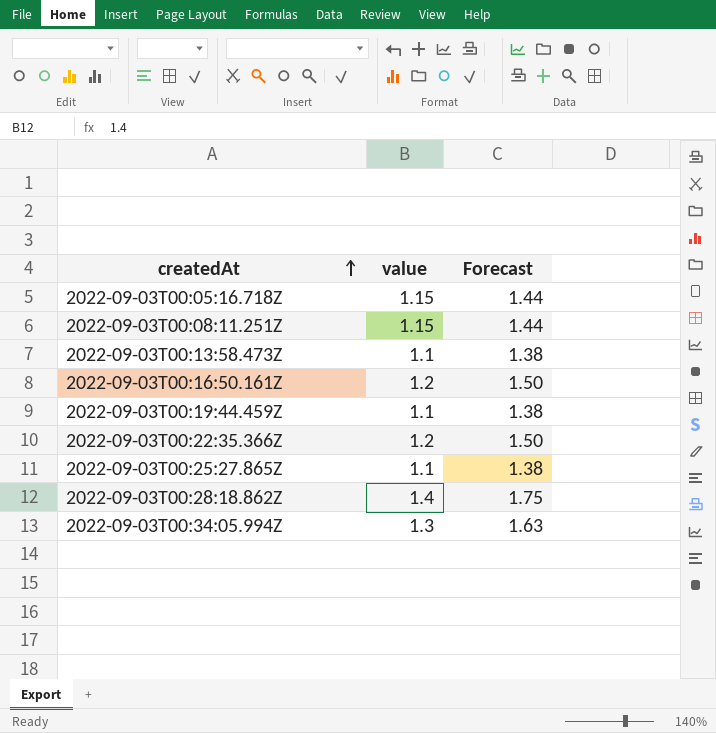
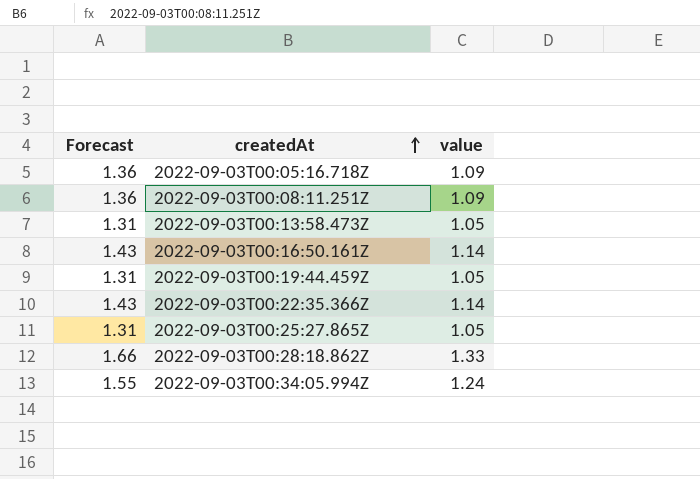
column Forecast | position: 3 -> 1
2022-09-03T00:05:16.718Z | Forecast: 1.44 -> 1.36
2022-09-03T00:05:16.718Z | value: 1.15 -> 1.09
2022-09-03T00:08:11.251Z | Forecast: 1.44 -> 1.36
2022-09-03T00:08:11.251Z | value: 1.15 -> 1.09
2022-09-03T00:13:58.473Z | Forecast: 1.38 -> 1.31
2022-09-03T00:13:58.473Z | value: 1.1 -> 1.05
2022-09-03T00:16:50.161Z | Forecast: 1.50 -> 1.43
2022-09-03T00:16:50.161Z | value: 1.2 -> 1.14
2022-09-03T00:19:44.459Z | Forecast: 1.38 -> 1.31
2022-09-03T00:19:44.459Z | value: 1.1 -> 1.05
2022-09-03T00:22:35.366Z | Forecast: 1.50 -> 1.43
2022-09-03T00:22:35.366Z | value: 1.2 -> 1.14
2022-09-03T00:25:27.865Z | Forecast: 1.38 -> 1.31
2022-09-03T00:25:27.865Z | value: 1.1 -> 1.05
2022-09-03T00:28:18.862Z | Forecast: 1.75 -> 1.66
2022-09-03T00:28:18.862Z | value: 1.4 -> 1.33
2022-09-03T00:34:05.994Z | Forecast: 1.63 -> 1.55
2022-09-03T00:34:05.994Z | value: 1.3 -> 1.24

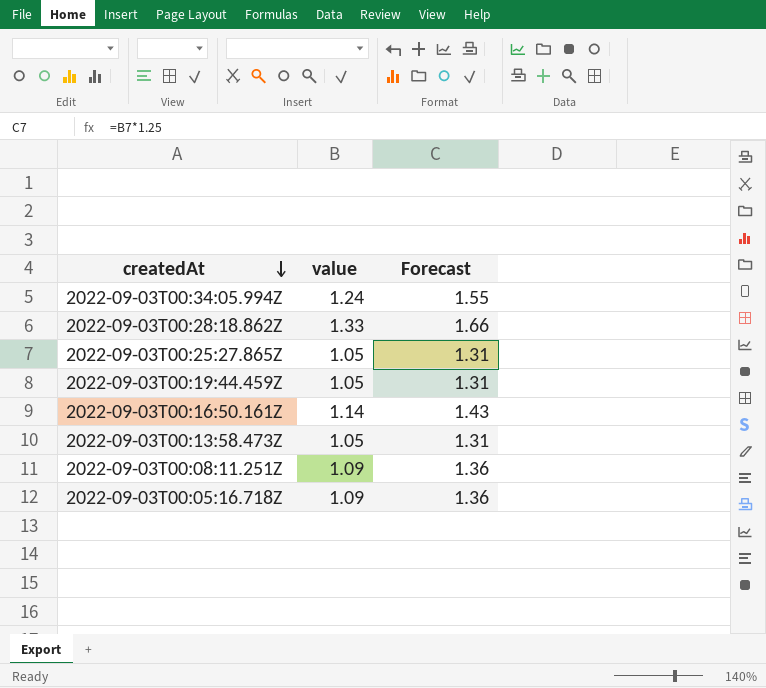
row order: createdAt ascending -> createdAt descending
column Forecast | position: 1 -> 3
row 2022-09-03T00:22:35.366Z: 1.43 | 1.14 -> none

